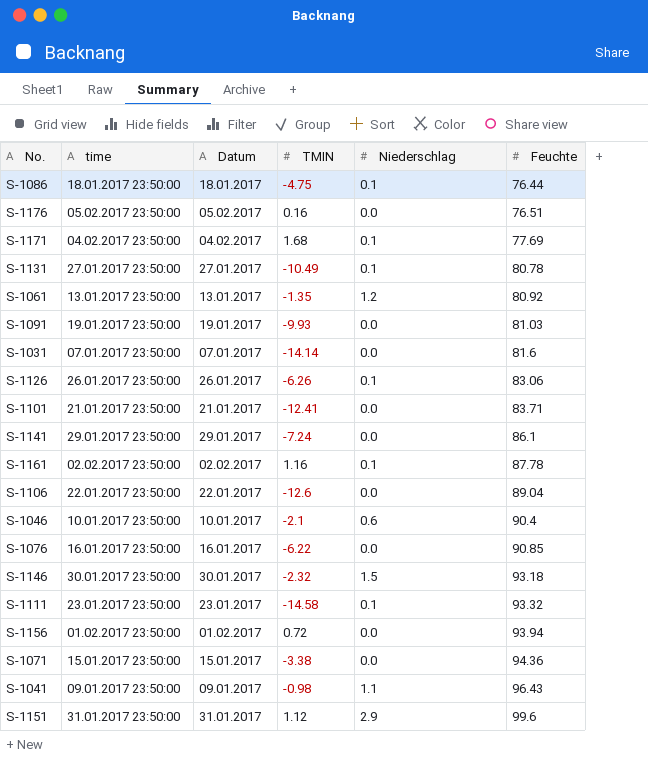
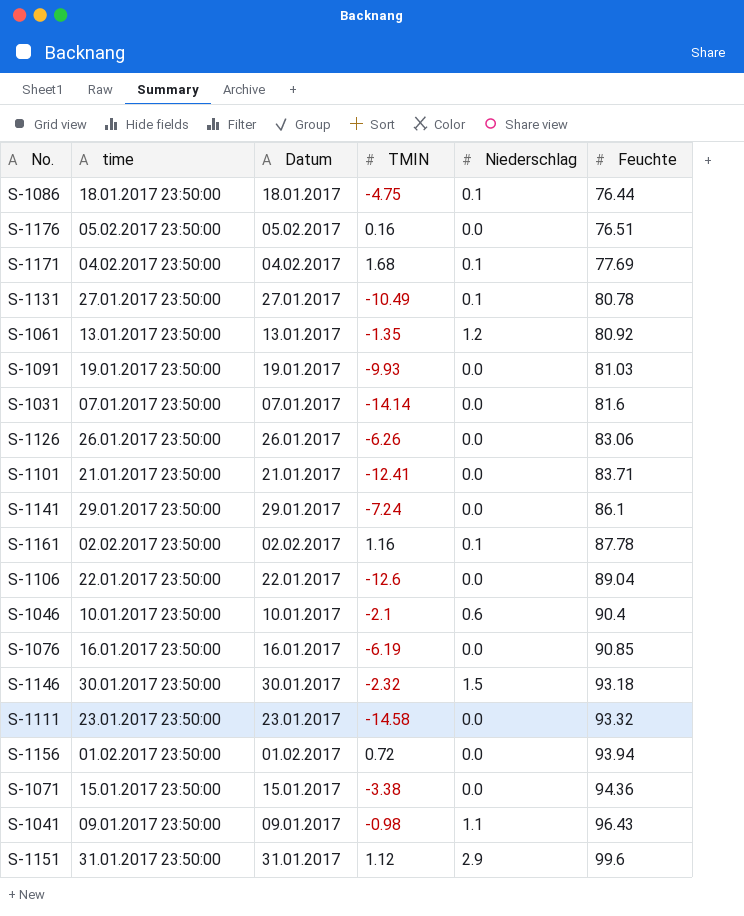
S-1126 | Niederschlag: 0.1 -> 0.0
S-1076 | TMIN: -6.22 -> -6.19
S-1111 | Niederschlag: 0.1 -> 0.0

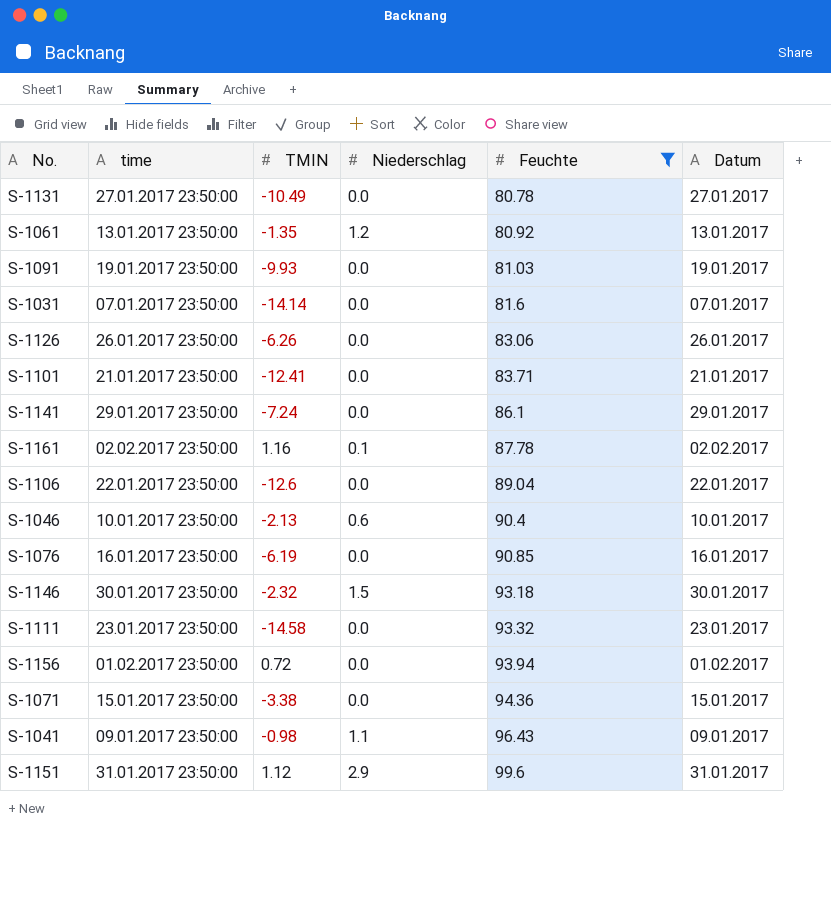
filter: none -> Feuchte >= 80.78
column Datum | position: 3 -> 6
S-1131 | Niederschlag: 0.1 -> 0.0
S-1046 | TMIN: -2.1 -> -2.13

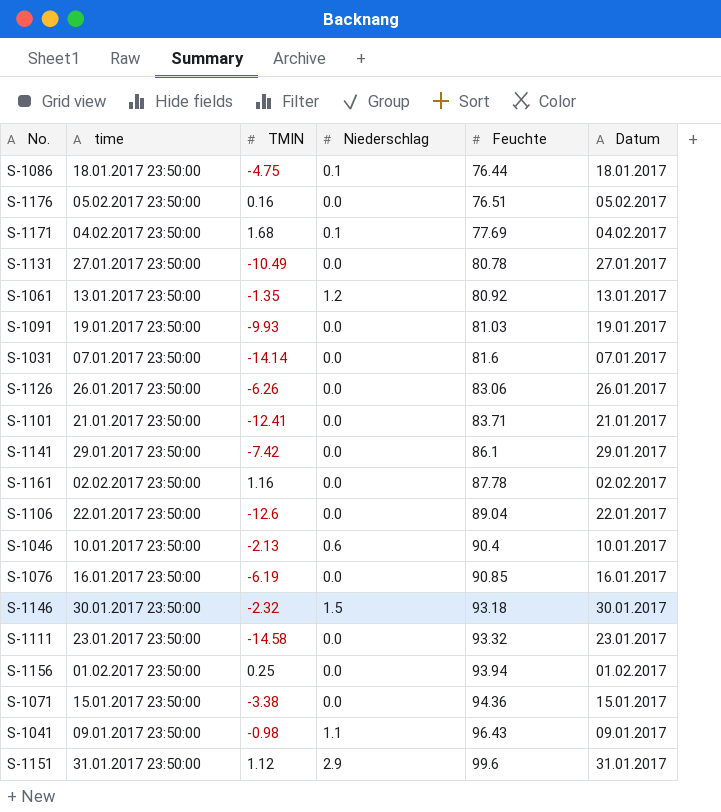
filter: Feuchte >= 80.78 -> none
S-1141 | TMIN: -7.24 -> -7.42
S-1161 | Niederschlag: 0.1 -> 0.0
S-1156 | TMIN: 0.72 -> 0.25

